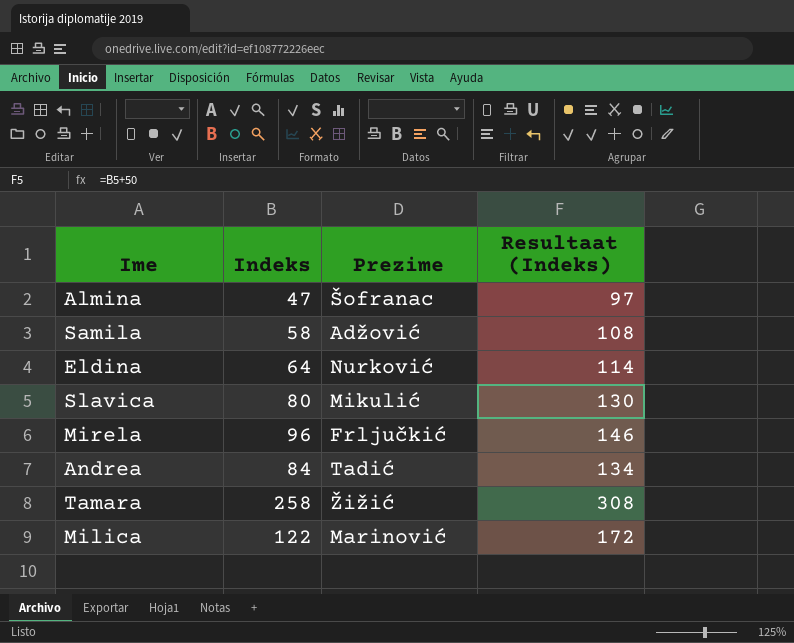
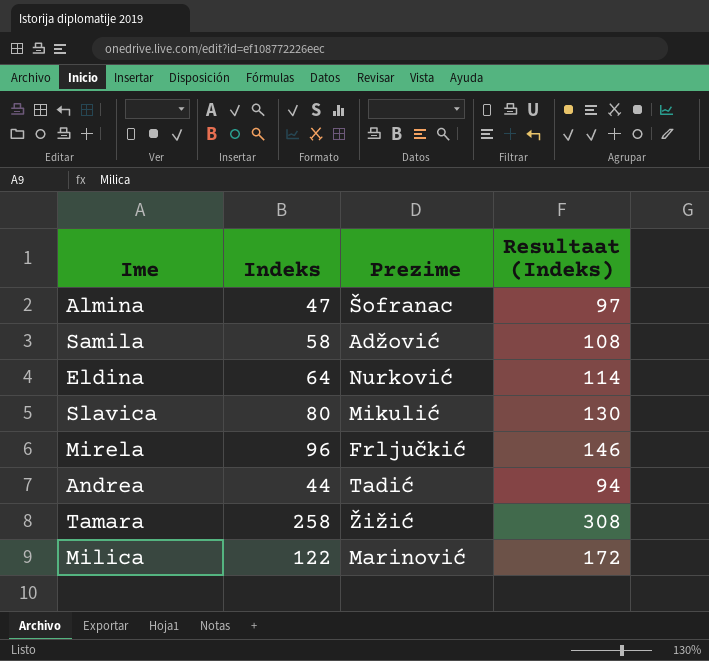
Andrea | Indeks: 84 -> 44
Andrea | Resultaat (Indeks): 134 -> 94

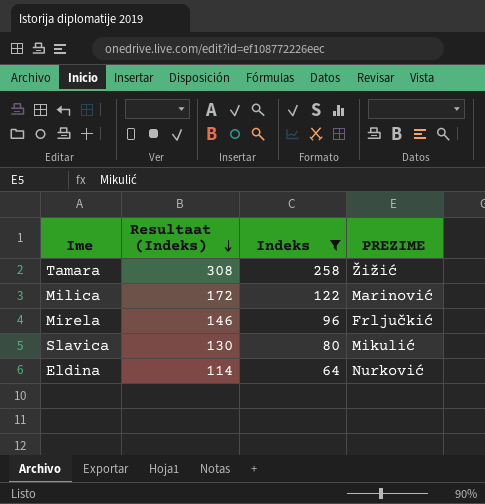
filter: none -> Indeks >= 64
row order: none -> Resultaat (Indeks) descending
column Resultaat (Indeks) | position: 4 -> 2
column name: Prezime -> PREZIME

